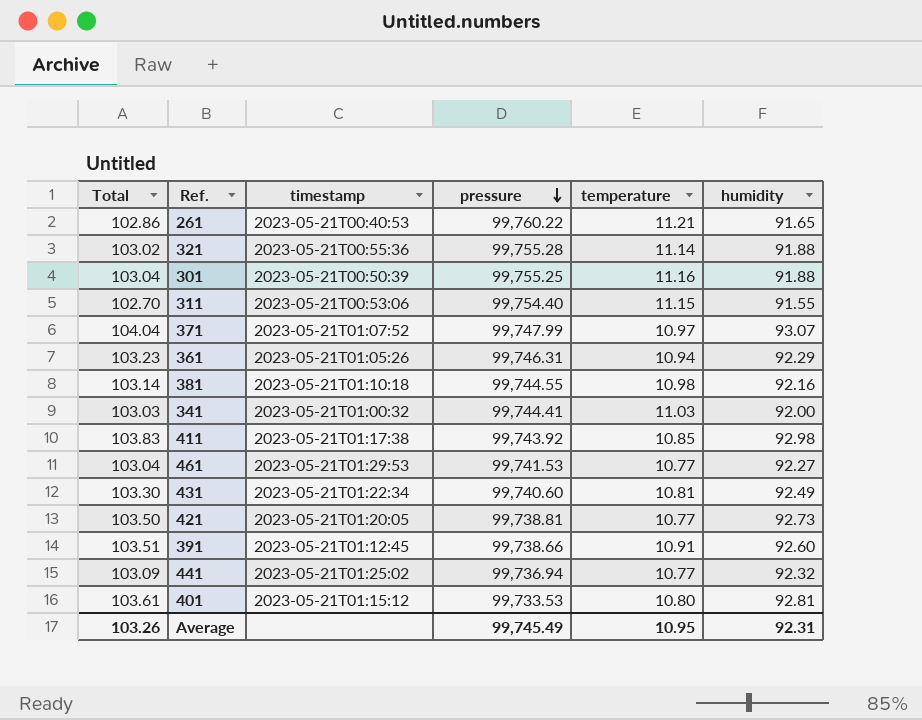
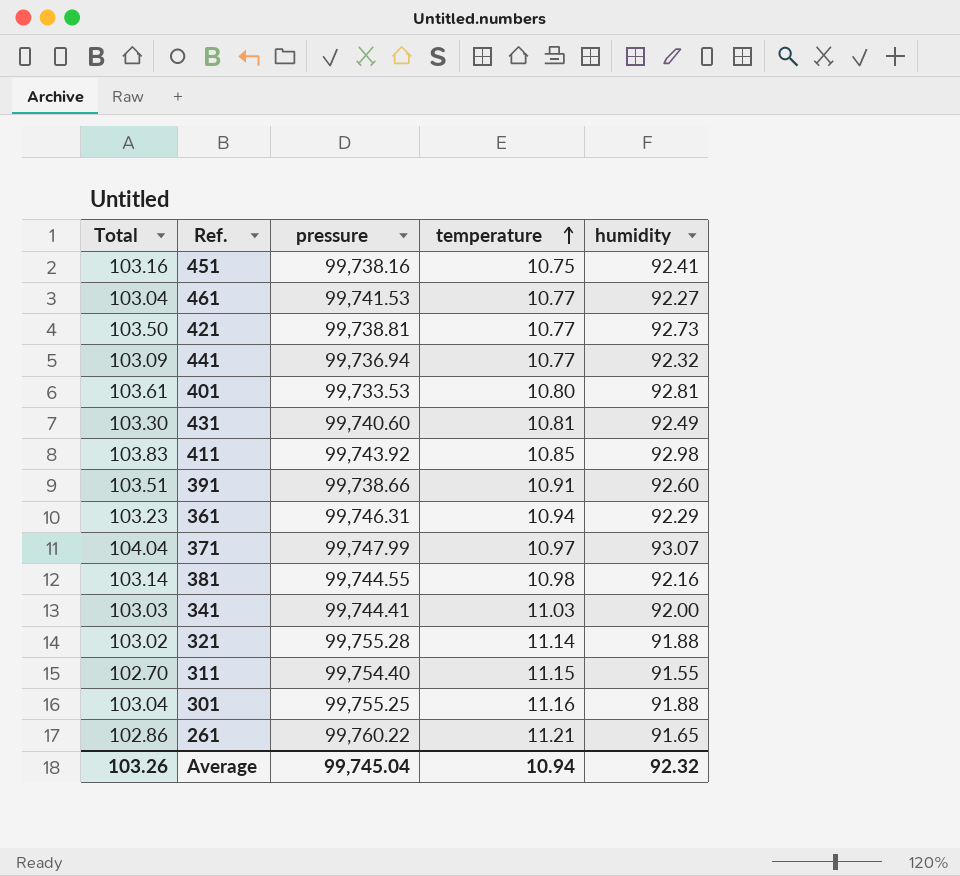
row order: pressure descending -> temperature ascending
column timestamp | position: 3 -> none
row 451: none -> 103.16 | 99,738.16 | 10.75 | 92.41
Average | pressure: 99,745.49 -> 99,745.04
Average | temperature: 10.95 -> 10.94
Average | humidity: 92.31 -> 92.32

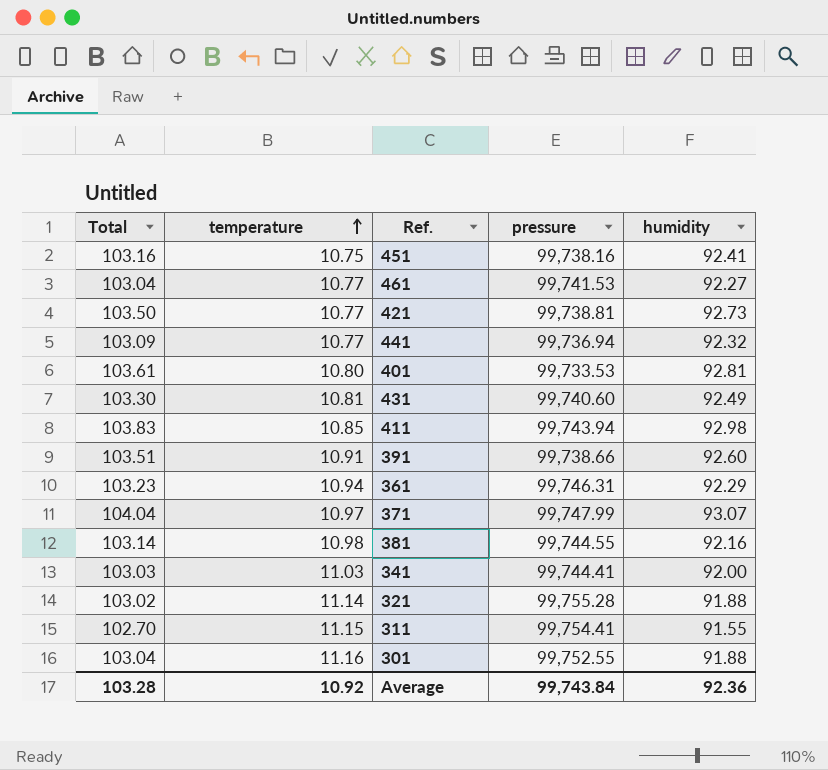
column temperature | position: 4 -> 2
row 261: 102.86 | 99,760.22 | 11.21 | 91.65 -> none
411 | pressure: 99,743.92 -> 99,743.94
311 | pressure: 99,754.40 -> 99,754.41
301 | pressure: 99,755.25 -> 99,752.55
Average | Total: 103.26 -> 103.28
Average | temperature: 10.94 -> 10.92
Average | pressure: 99,745.04 -> 99,743.84
Average | humidity: 92.32 -> 92.36

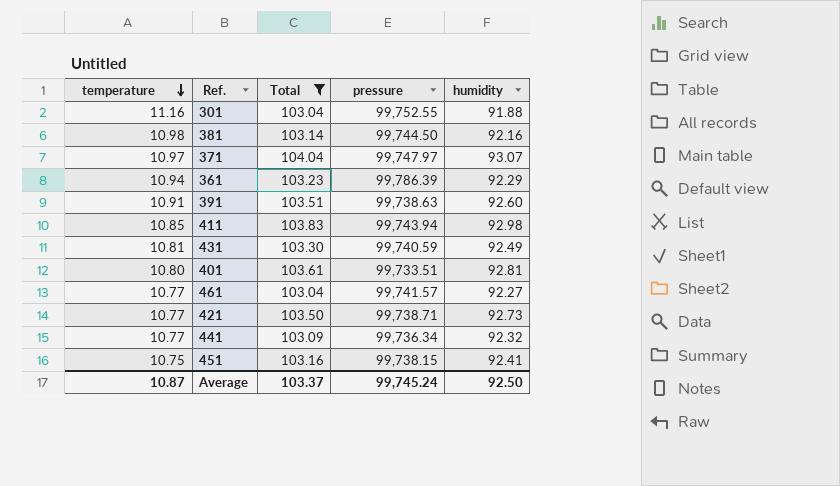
filter: none -> Total >= 103.04
row order: temperature ascending -> temperature descending
column Total | position: 1 -> 3
381 | pressure: 99,744.55 -> 99,744.50
371 | pressure: 99,747.99 -> 99,747.97
361 | pressure: 99,746.31 -> 99,786.39
391 | pressure: 99,738.66 -> 99,738.63
431 | pressure: 99,740.60 -> 99,740.59
401 | pressure: 99,733.53 -> 99,733.51
461 | pressure: 99,741.53 -> 99,741.57
421 | pressure: 99,738.81 -> 99,738.71
441 | pressure: 99,736.94 -> 99,736.34
451 | pressure: 99,738.16 -> 99,738.15
Average | temperature: 10.92 -> 10.87
Average | Total: 103.28 -> 103.37
Average | pressure: 99,743.84 -> 99,745.24
Average | humidity: 92.36 -> 92.50

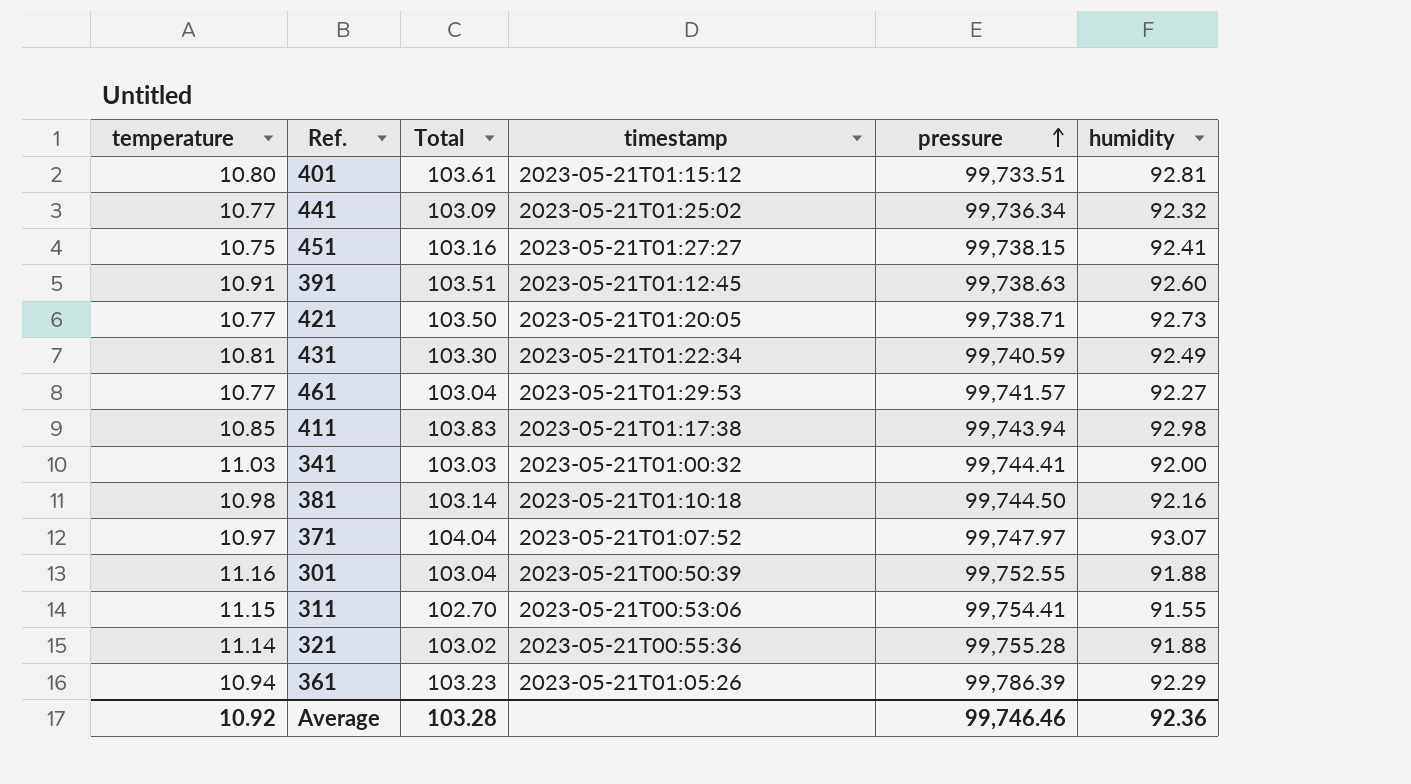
filter: Total >= 103.04 -> none
row order: temperature descending -> pressure ascending
column timestamp | position: none -> 4
Average | temperature: 10.87 -> 10.92
Average | Total: 103.37 -> 103.28
Average | pressure: 99,745.24 -> 99,746.46
Average | humidity: 92.50 -> 92.36

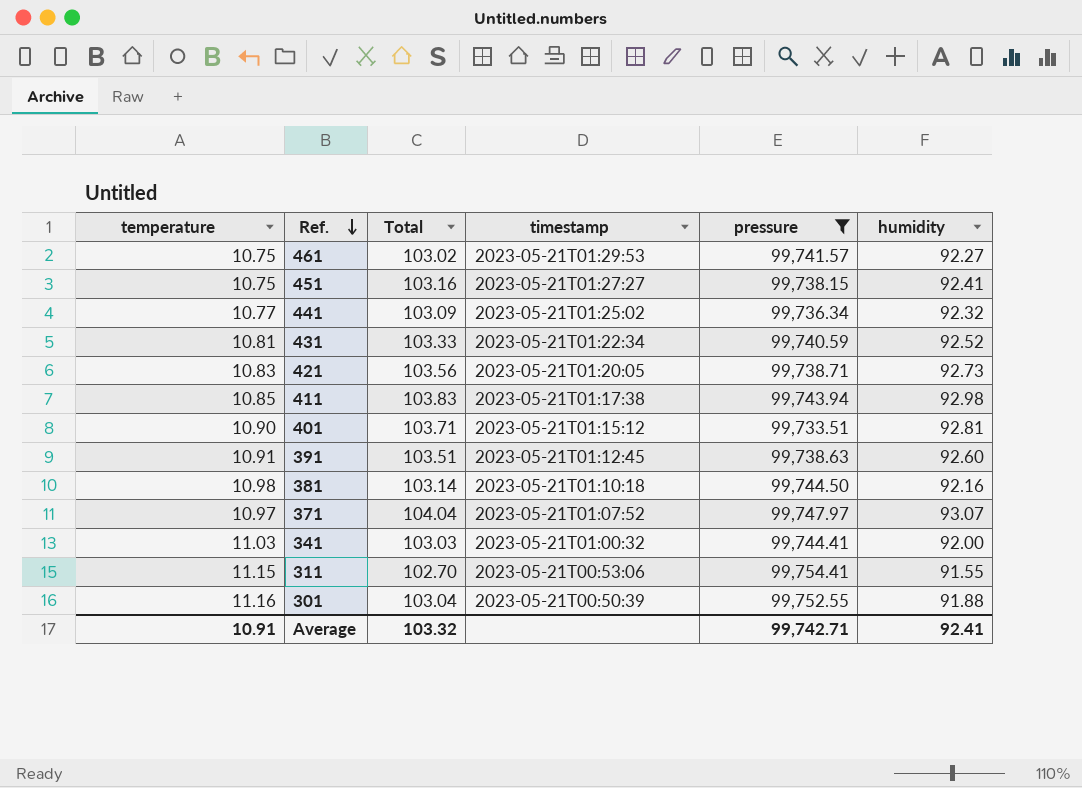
filter: none -> pressure <= 99,754.41
row order: pressure ascending -> Ref. descending
461 | temperature: 10.77 -> 10.75
461 | Total: 103.04 -> 103.02
431 | Total: 103.30 -> 103.33
431 | humidity: 92.49 -> 92.52
421 | temperature: 10.77 -> 10.83
421 | Total: 103.50 -> 103.56
401 | temperature: 10.80 -> 10.90
401 | Total: 103.61 -> 103.71
Average | temperature: 10.92 -> 10.91
Average | Total: 103.28 -> 103.32
Average | pressure: 99,746.46 -> 99,742.71
Average | humidity: 92.36 -> 92.41

